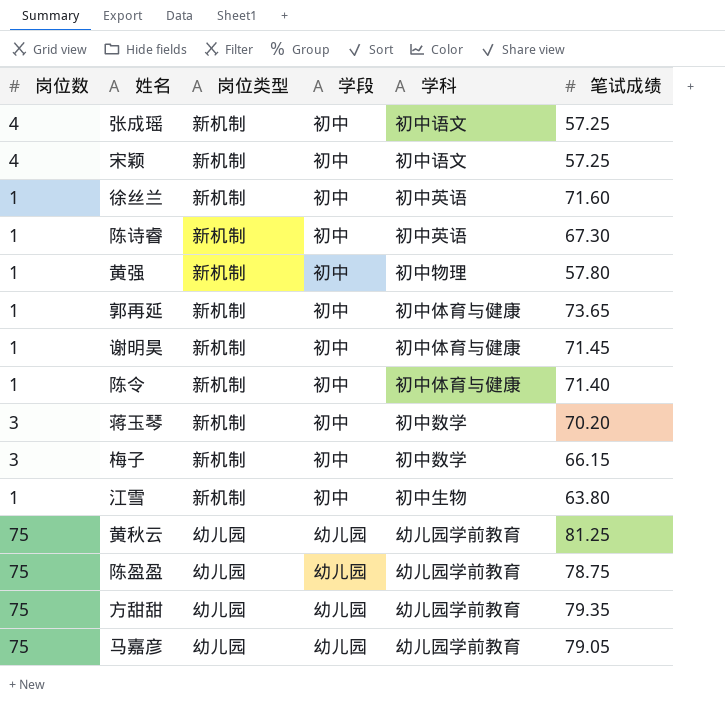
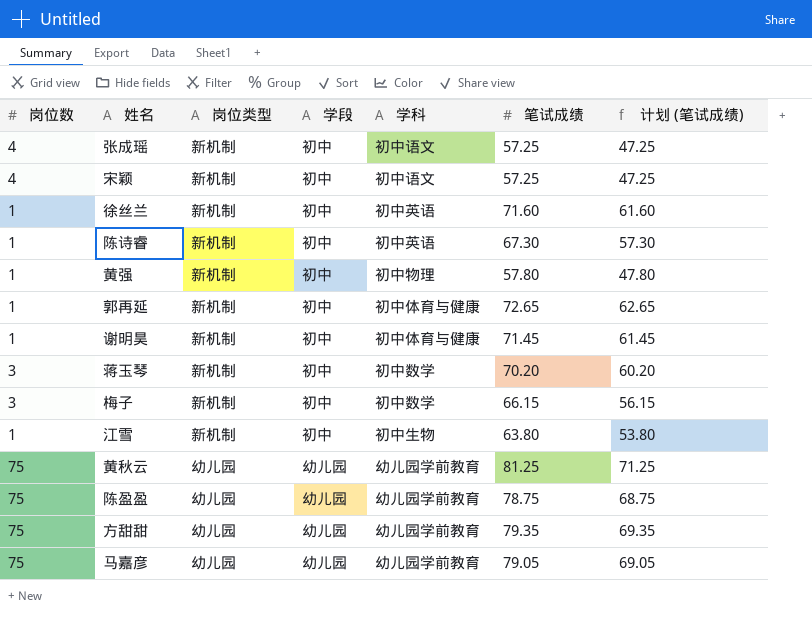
column 计划 (笔试成绩) | formula: none -> [笔试成绩] - 10
row 陈令: 1 | 新机制 | 初中 | 初中体育与健康 | 71.40 -> none
郭再延 | 笔试成绩: 73.65 -> 72.65

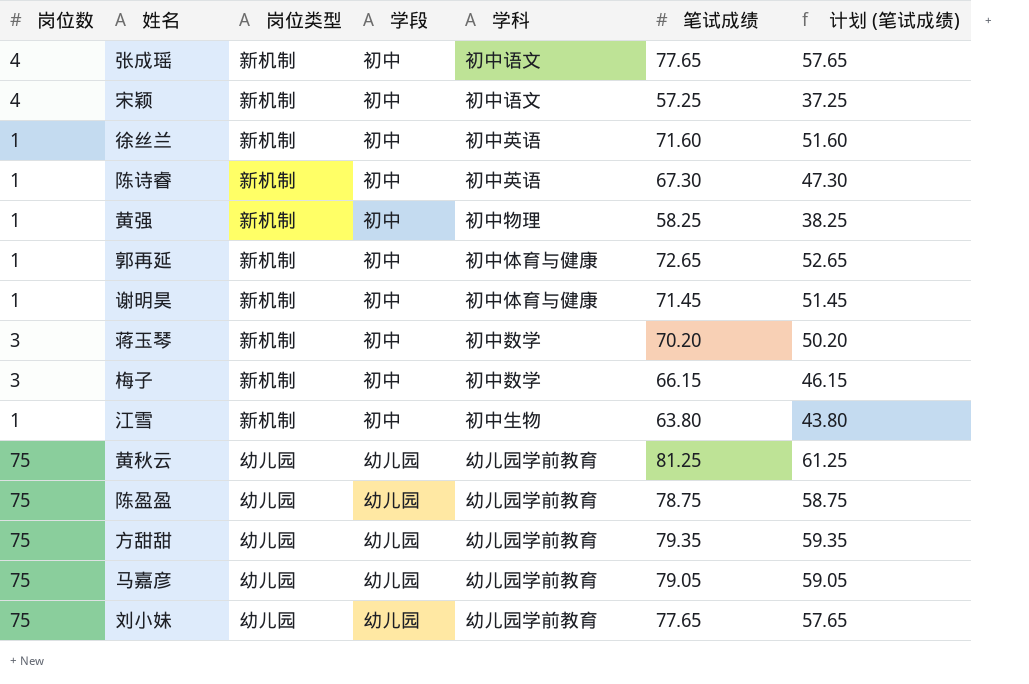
column 计划 (笔试成绩) | formula: [笔试成绩] - 10 -> [笔试成绩] - 20
张成瑶 | 笔试成绩: 57.25 -> 77.65
黄强 | 笔试成绩: 57.80 -> 58.25
row 刘小妹: none -> 75 | 幼儿园 | 幼儿园 | 幼儿园学前教育 | 77.65 | 57.65

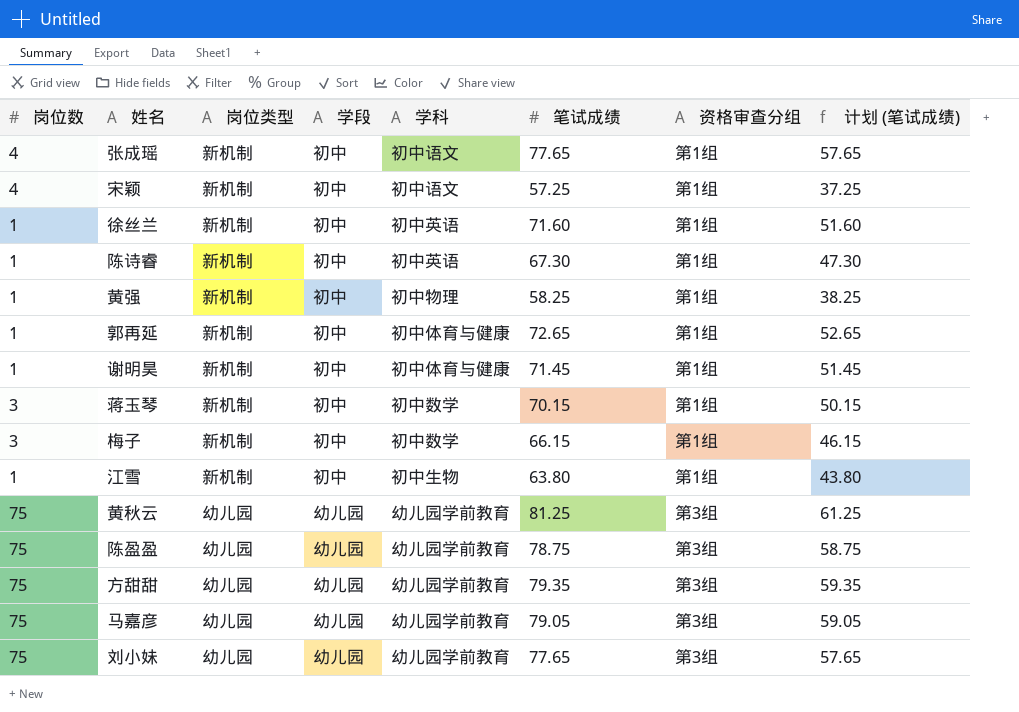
column 资格审查分组 | position: none -> 7
蒋玉琴 | 笔试成绩: 70.20 -> 70.15
蒋玉琴 | 计划 (笔试成绩): 50.20 -> 50.15

